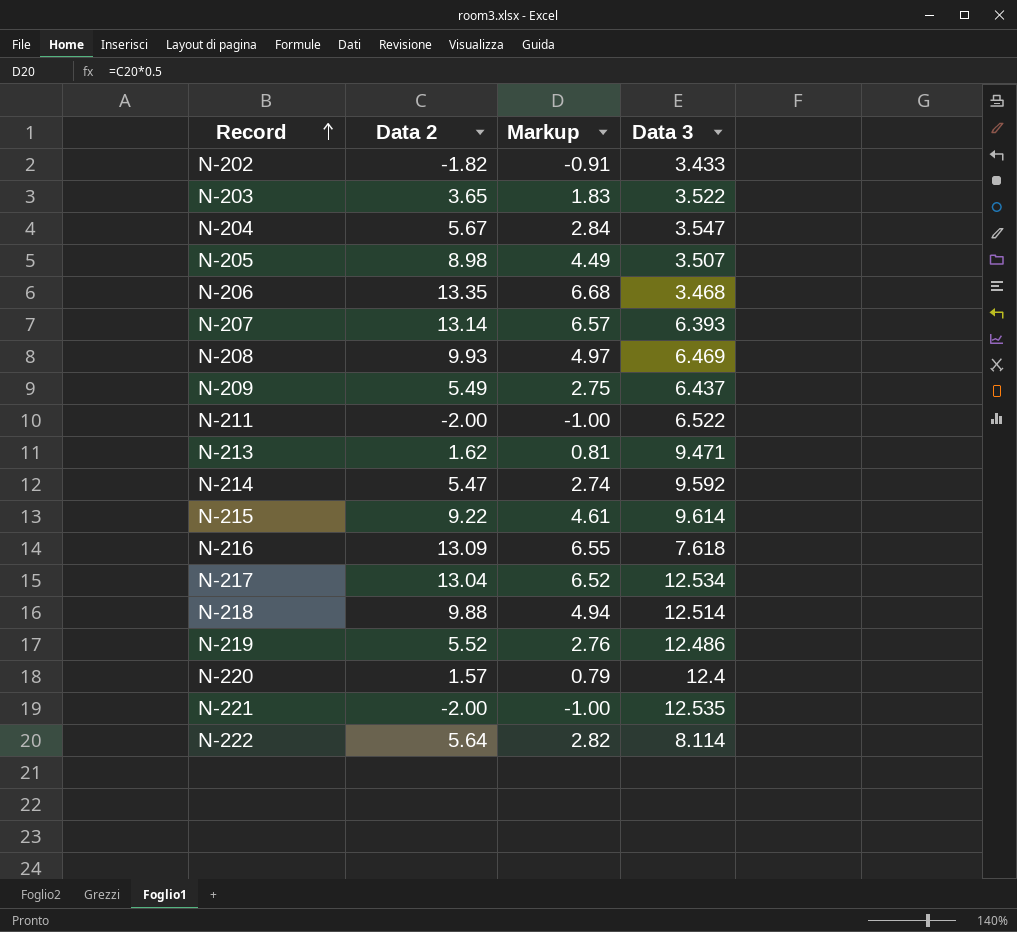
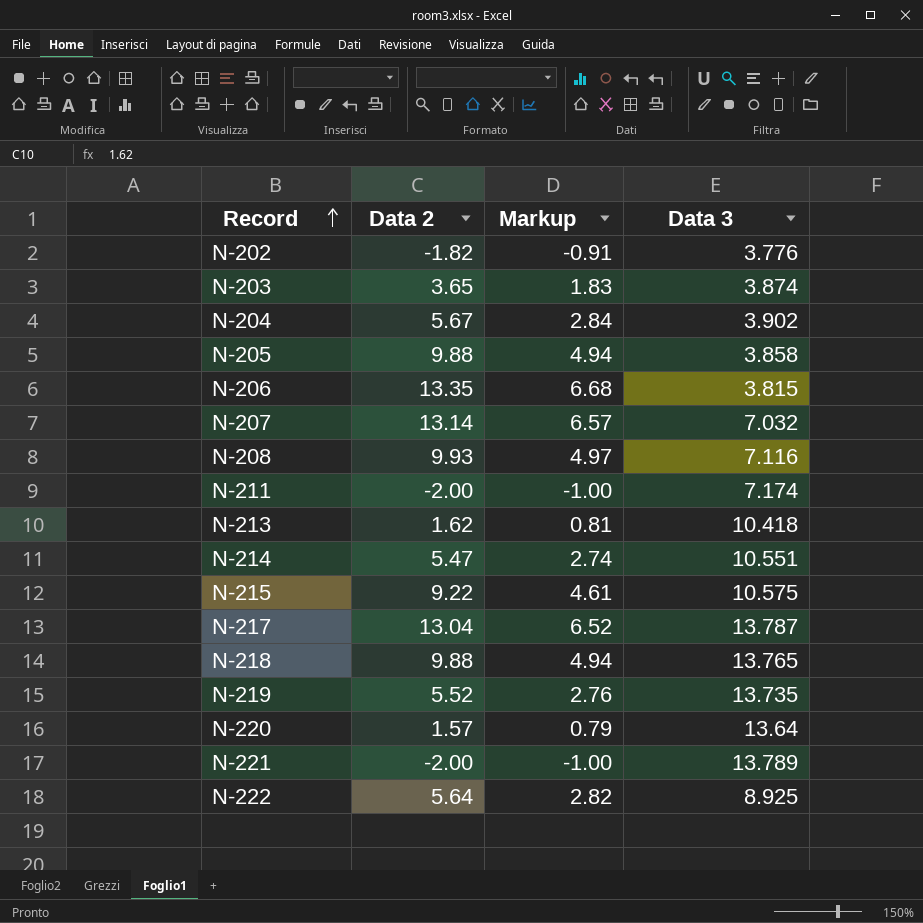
row N-209: 5.49 | 2.75 | 6.437 -> none
row N-216: 13.09 | 6.55 | 7.618 -> none
N-202 | Data 3: 3.433 -> 3.776
N-203 | Data 3: 3.522 -> 3.874
N-204 | Data 3: 3.547 -> 3.902
N-205 | Data 2: 8.98 -> 9.88
N-205 | Markup: 4.49 -> 4.94
N-205 | Data 3: 3.507 -> 3.858
N-206 | Data 3: 3.468 -> 3.815
N-207 | Data 3: 6.393 -> 7.032
N-208 | Data 3: 6.469 -> 7.116
N-211 | Data 3: 6.522 -> 7.174
N-213 | Data 3: 9.471 -> 10.418
N-214 | Data 3: 9.592 -> 10.551
N-215 | Data 3: 9.614 -> 10.575
N-217 | Data 3: 12.534 -> 13.787
N-218 | Data 3: 12.514 -> 13.765
N-219 | Data 3: 12.486 -> 13.735
N-220 | Data 3: 12.4 -> 13.64
N-221 | Data 3: 12.535 -> 13.789
N-222 | Data 3: 8.114 -> 8.925

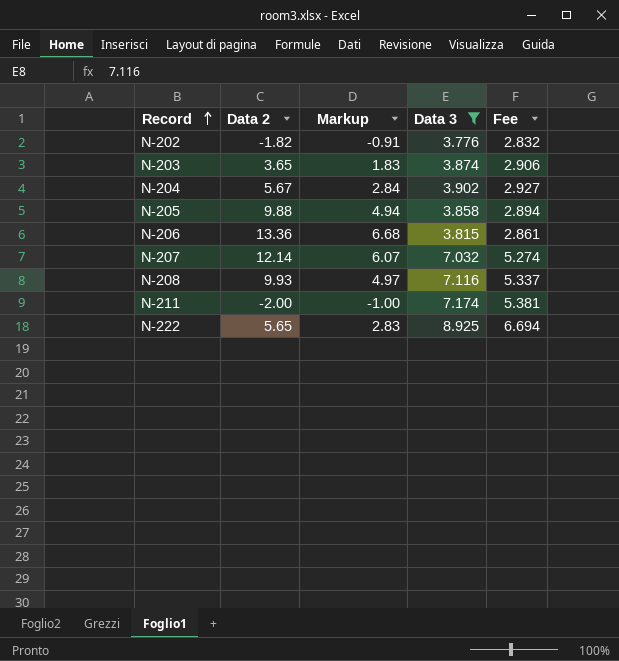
filter: none -> Data 3 <= 8.925
column Fee | formula: none -> [Data 3] * 0.75
N-206 | Data 2: 13.35 -> 13.36
N-207 | Data 2: 13.14 -> 12.14
N-207 | Markup: 6.57 -> 6.07
N-222 | Data 2: 5.64 -> 5.65
N-222 | Markup: 2.82 -> 2.83

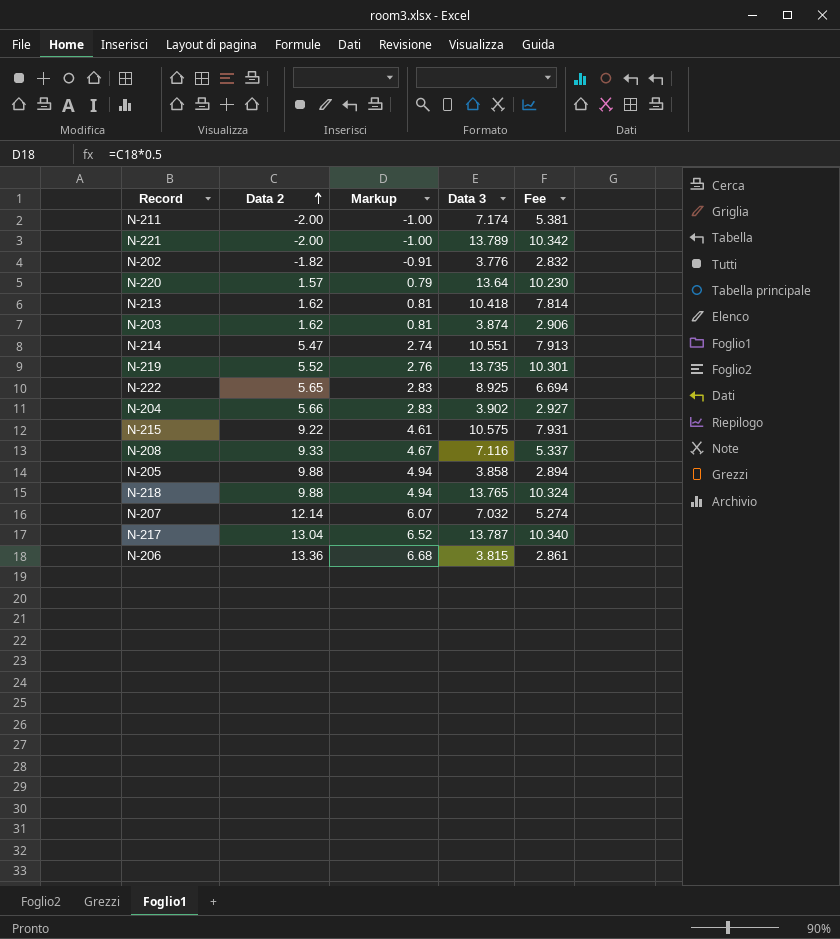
filter: Data 3 <= 8.925 -> none
row order: Record ascending -> Data 2 ascending
N-203 | Data 2: 3.65 -> 1.62
N-203 | Markup: 1.83 -> 0.81
N-204 | Data 2: 5.67 -> 5.66
N-204 | Markup: 2.84 -> 2.83
N-208 | Data 2: 9.93 -> 9.33
N-208 | Markup: 4.97 -> 4.67

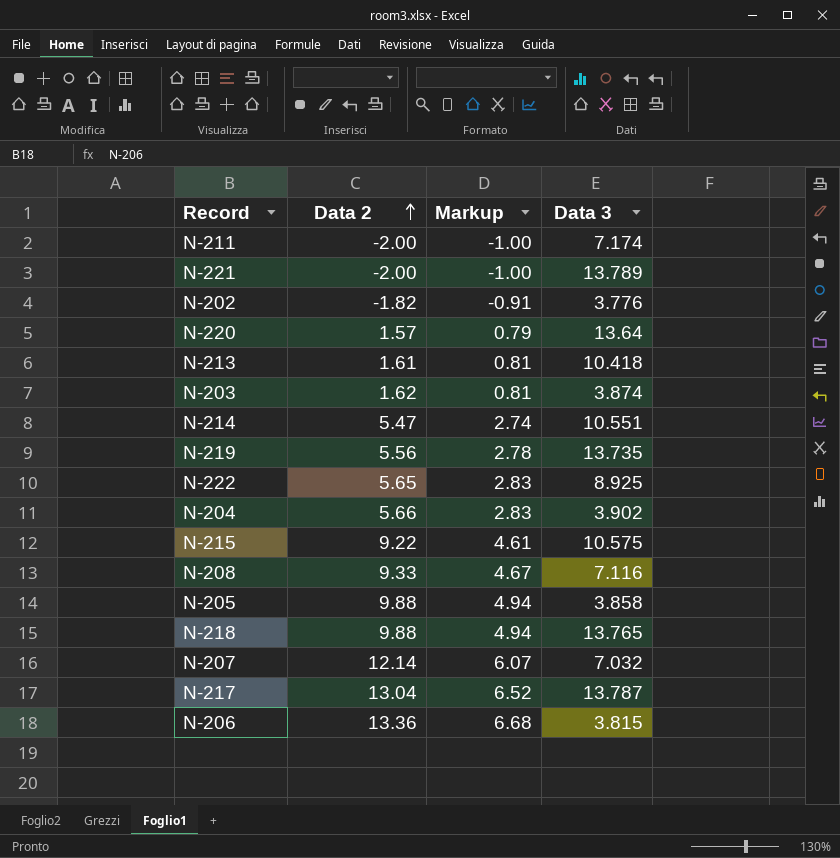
column Fee | formula: [Data 3] * 0.75 -> none
N-213 | Data 2: 1.62 -> 1.61
N-219 | Data 2: 5.52 -> 5.56
N-219 | Markup: 2.76 -> 2.78

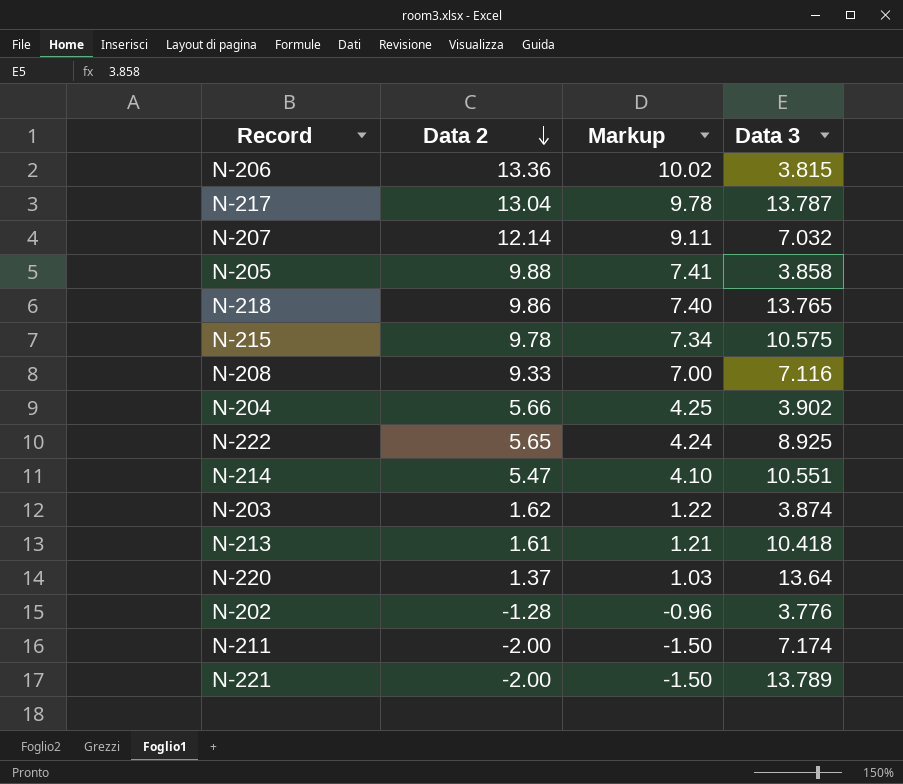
row order: Data 2 ascending -> Data 2 descending
column Markup | formula: [Data 2] * 0.5 -> [Data 2] * 0.75
row N-219: 5.56 | 2.78 | 13.735 -> none
N-218 | Data 2: 9.88 -> 9.86
N-215 | Data 2: 9.22 -> 9.78
N-220 | Data 2: 1.57 -> 1.37
N-202 | Data 2: -1.82 -> -1.28

